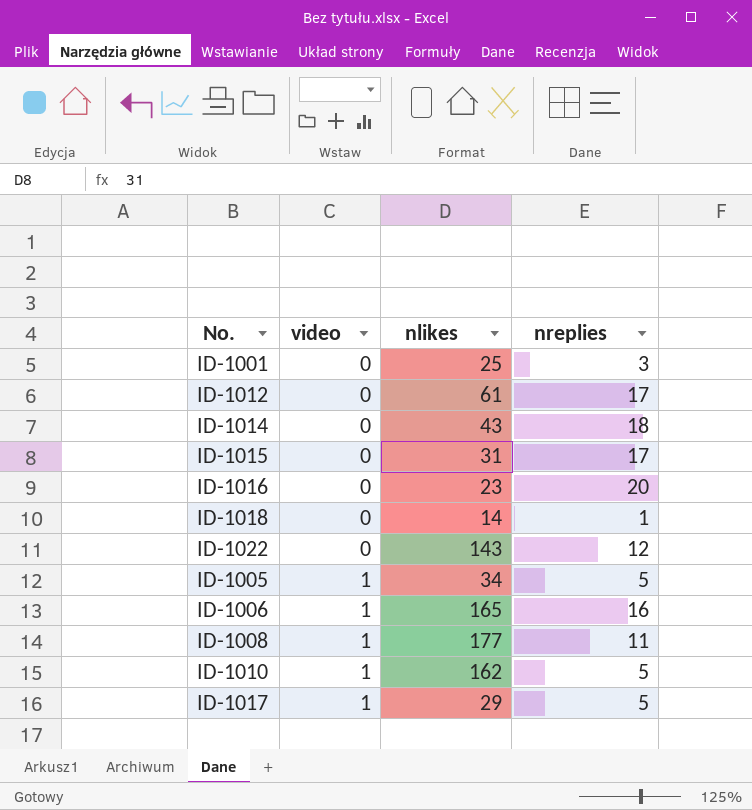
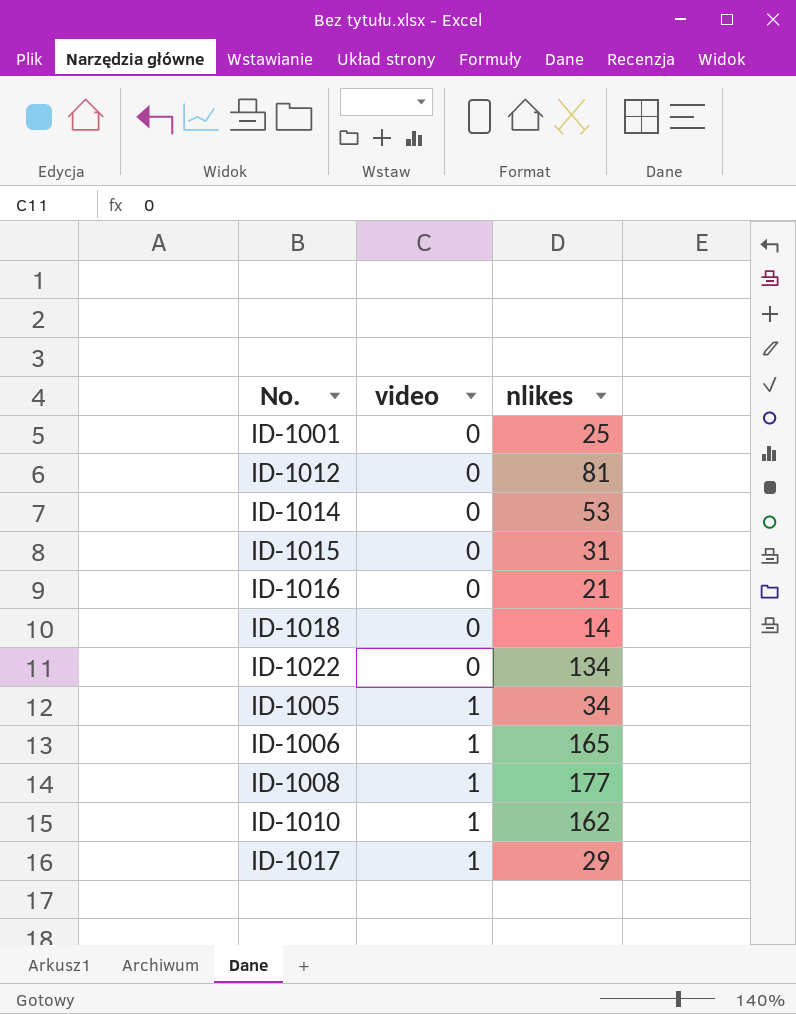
column nreplies | position: 4 -> none
ID-1012 | nlikes: 61 -> 81
ID-1014 | nlikes: 43 -> 53
ID-1016 | nlikes: 23 -> 21
ID-1022 | nlikes: 143 -> 134

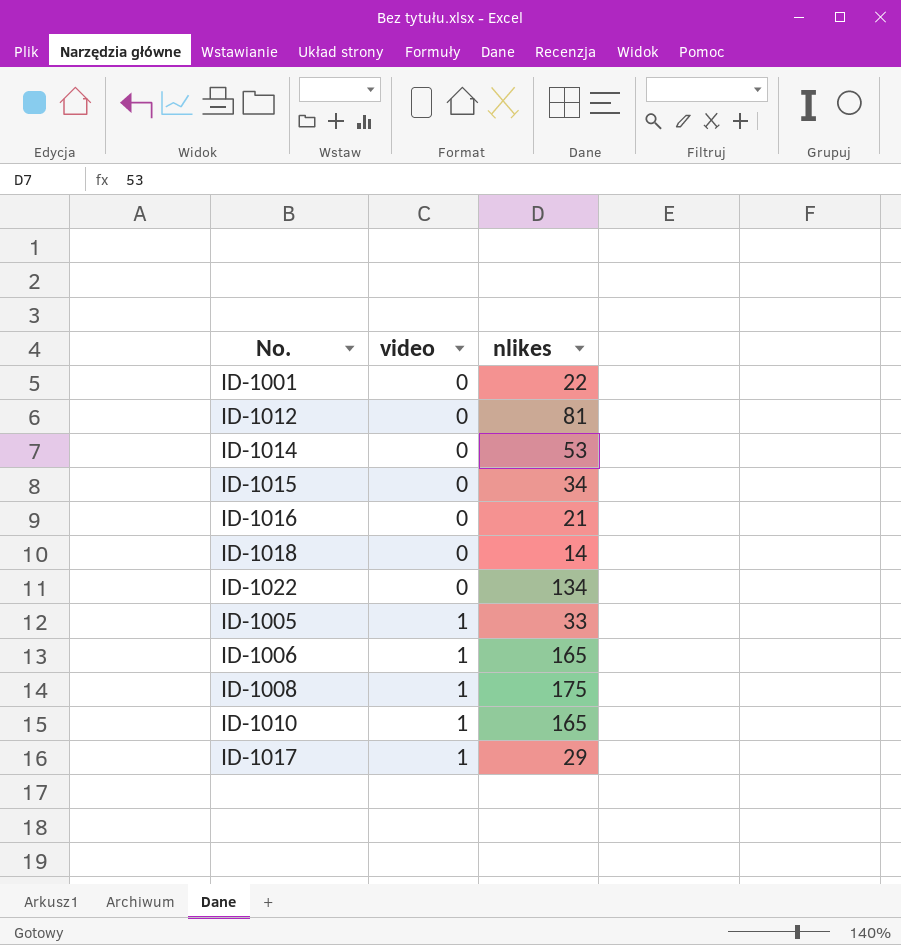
ID-1001 | nlikes: 25 -> 22
ID-1015 | nlikes: 31 -> 34
ID-1005 | nlikes: 34 -> 33
ID-1008 | nlikes: 177 -> 175
ID-1010 | nlikes: 162 -> 165

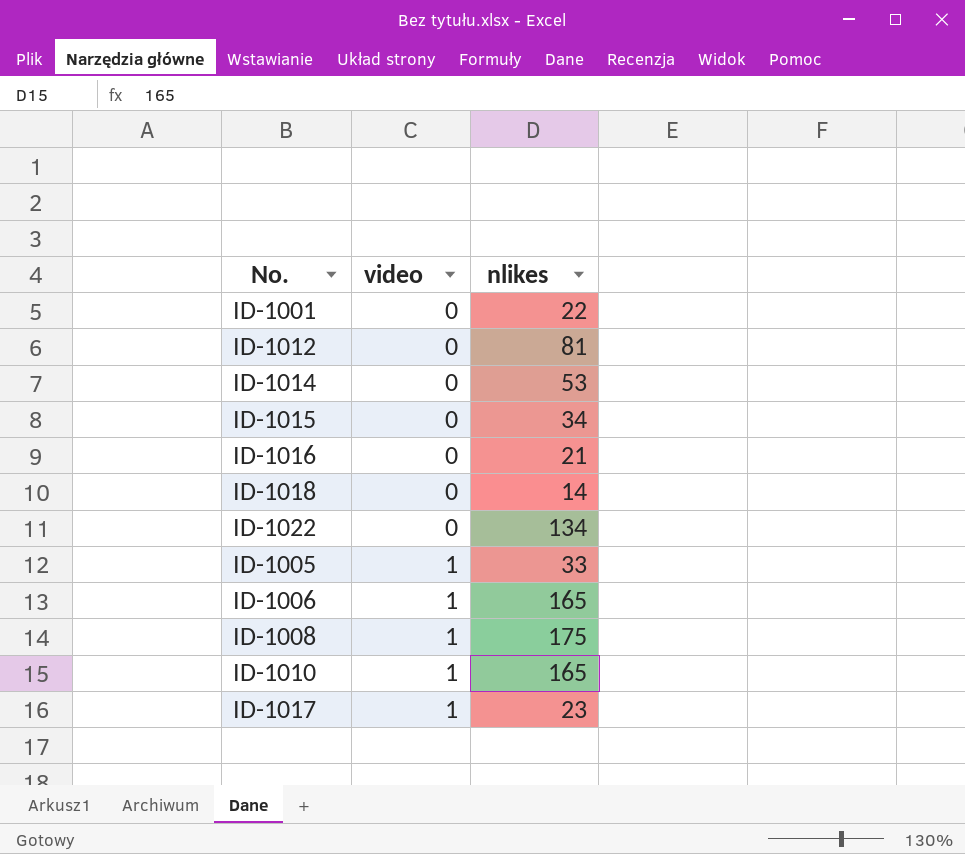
ID-1017 | nlikes: 29 -> 23

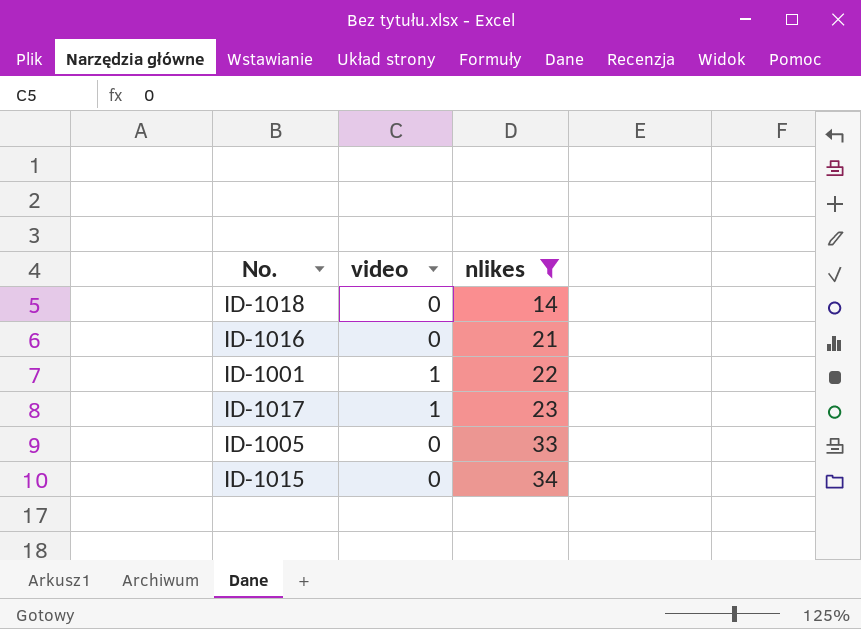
filter: none -> nlikes <= 34
row order: video ascending -> nlikes ascending
ID-1001 | video: 0 -> 1
ID-1005 | video: 1 -> 0

